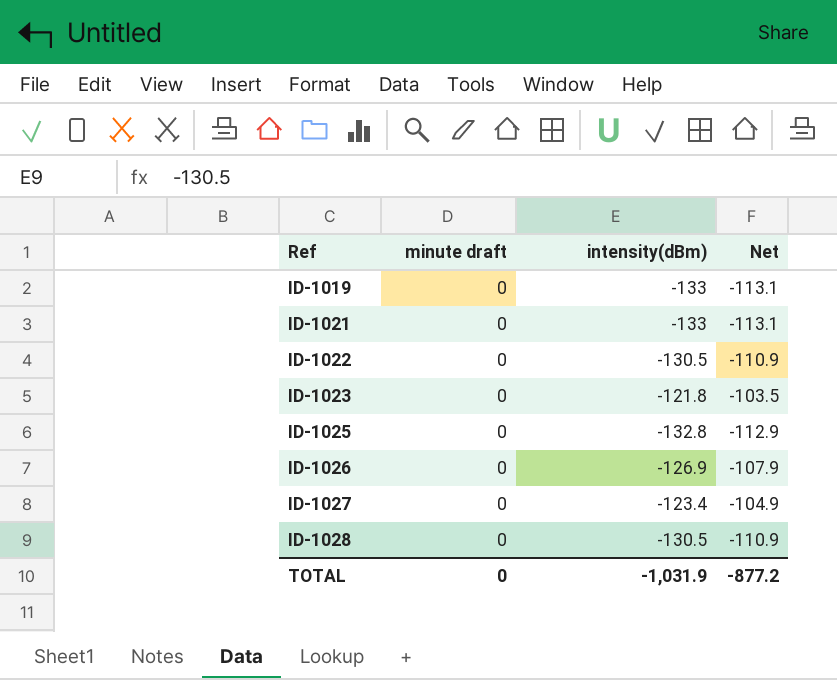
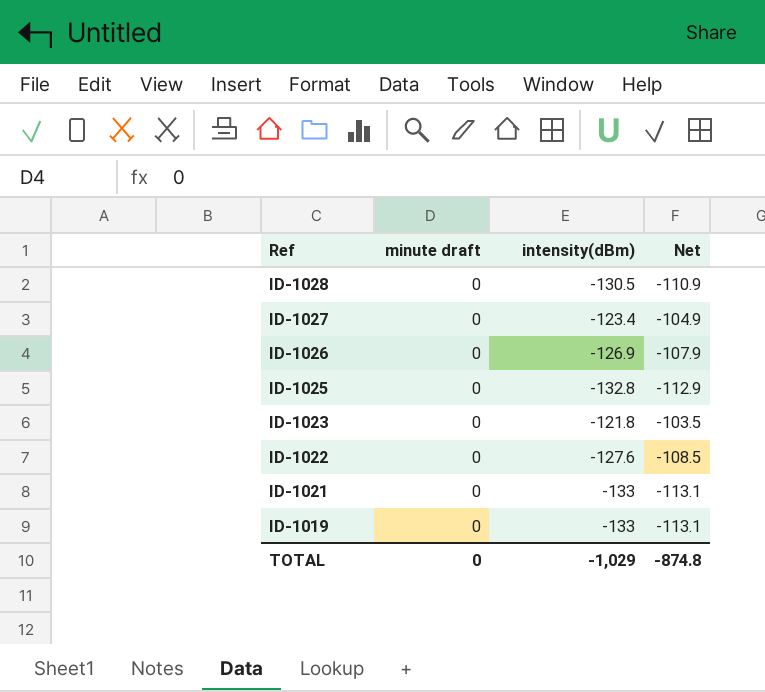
row order: Ref ascending -> Ref descending
ID-1022 | intensity(dBm): -130.5 -> -127.6
ID-1022 | Net: -110.9 -> -108.5
TOTAL | intensity(dBm): -1,031.9 -> -1,029
TOTAL | Net: -877.2 -> -874.8

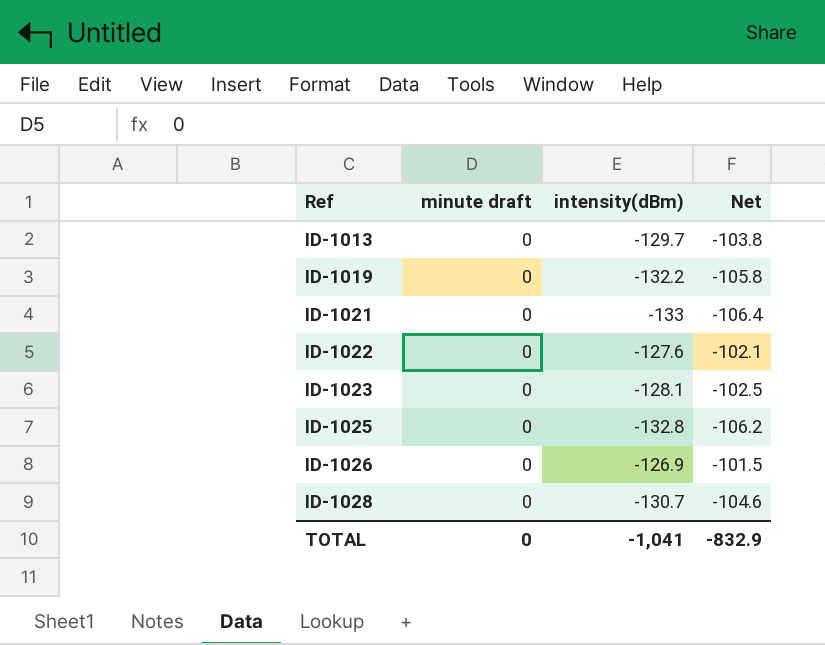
row order: Ref descending -> Ref ascending
column Net | formula: [intensity(dBm)] * 0.85 -> [intensity(dBm)] * 0.8
row ID-1027: 0 | -123.4 | -104.9 -> none
row ID-1013: none -> 0 | -129.7 | -103.8
ID-1019 | intensity(dBm): -133 -> -132.2
ID-1023 | intensity(dBm): -121.8 -> -128.1
ID-1028 | intensity(dBm): -130.5 -> -130.7
TOTAL | intensity(dBm): -1,029 -> -1,041
TOTAL | Net: -874.8 -> -832.9

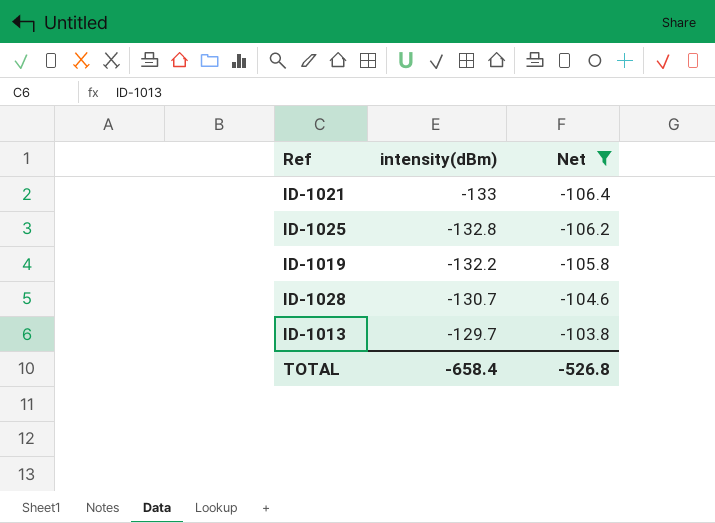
filter: none -> Net <= -103.8
row order: Ref ascending -> intensity(dBm) ascending
column minute draft | position: 2 -> none
TOTAL | intensity(dBm): -1,041 -> -658.4
TOTAL | Net: -832.9 -> -526.8

